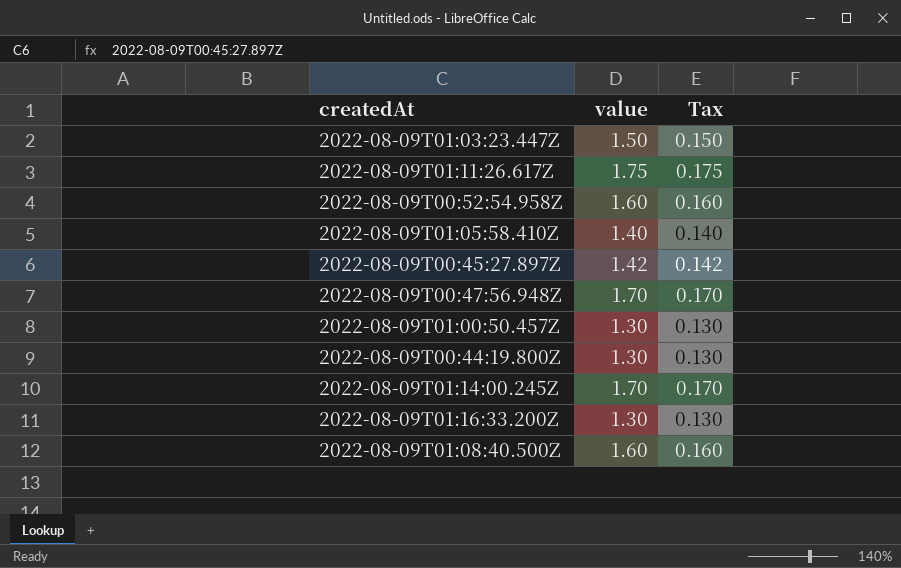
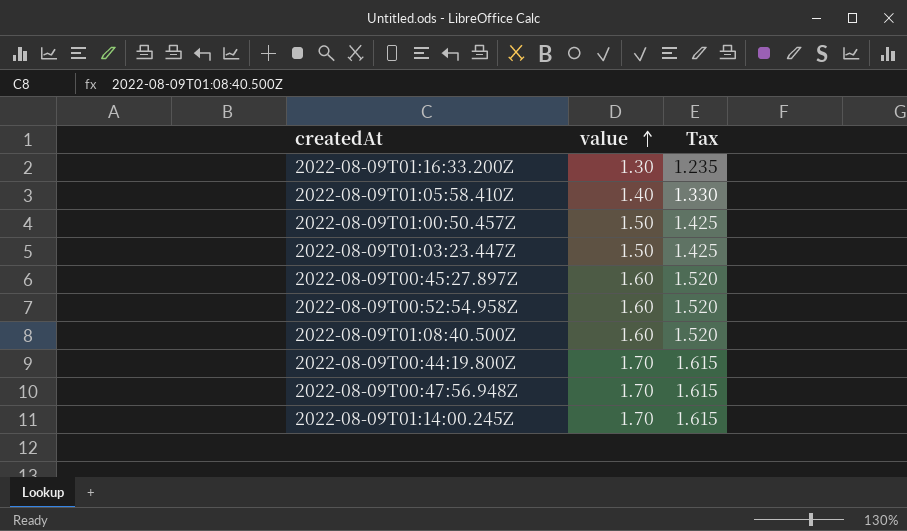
row order: none -> value ascending
column Tax | formula: [value] * 0.1 -> [value] * 0.95
row 2022-08-09T01:11:26.617Z: 1.75 | 0.175 -> none
2022-08-09T01:00:50.457Z | value: 1.30 -> 1.50
2022-08-09T00:45:27.897Z | value: 1.42 -> 1.60
2022-08-09T00:44:19.800Z | value: 1.30 -> 1.70

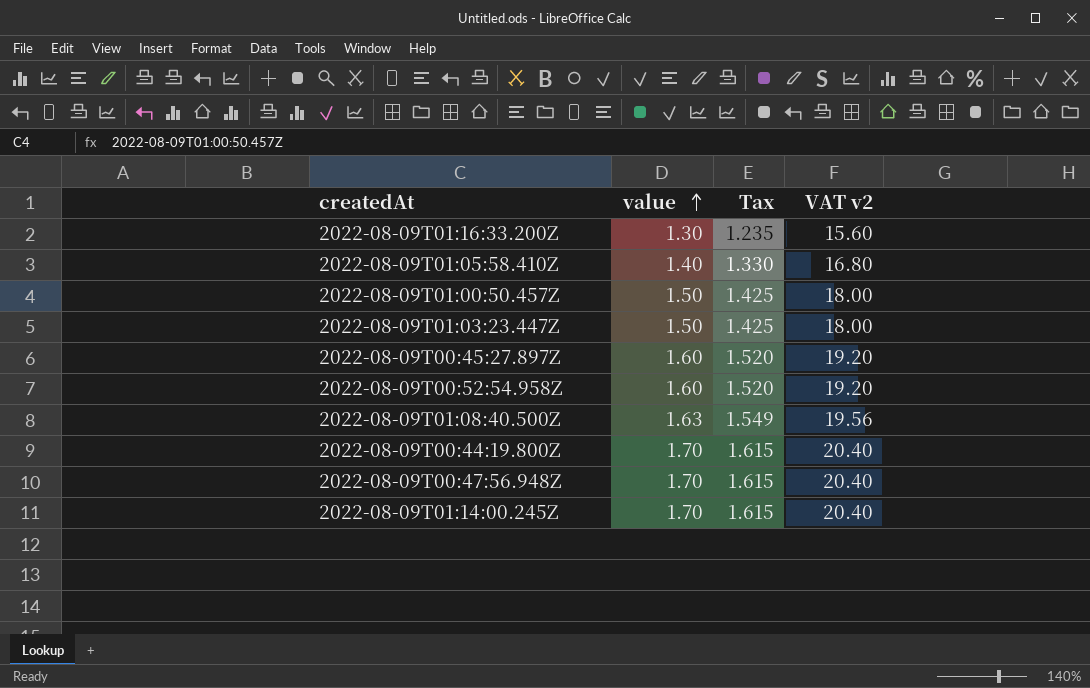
column VAT v2 | formula: none -> [value] * 12
2022-08-09T01:08:40.500Z | value: 1.60 -> 1.63
2022-08-09T01:08:40.500Z | Tax: 1.520 -> 1.549

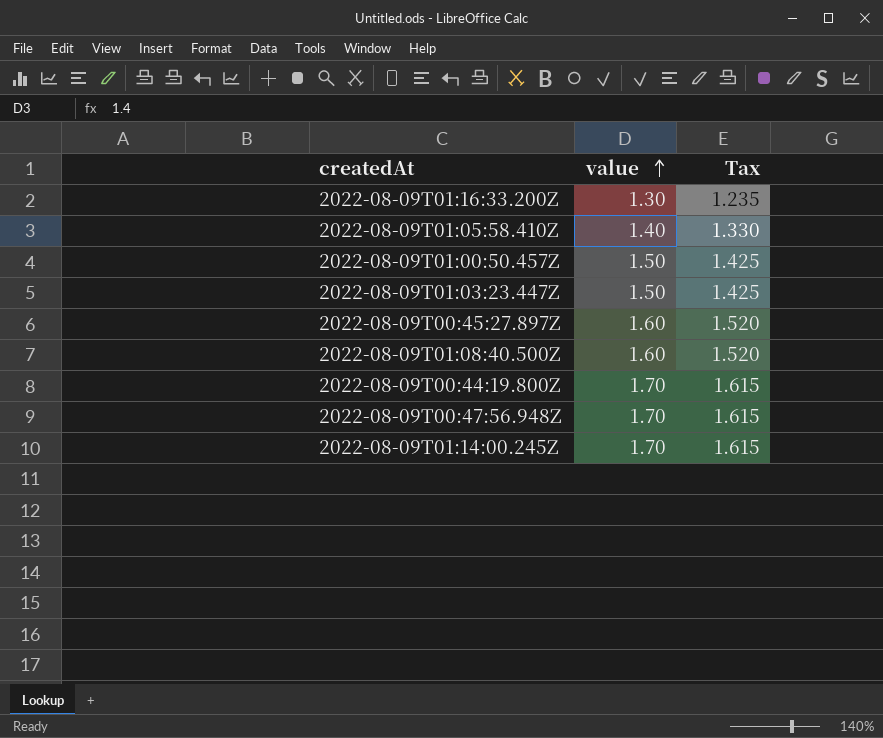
column VAT v2 | formula: [value] * 12 -> none
row 2022-08-09T00:52:54.958Z: 1.60 | 1.520 | 19.20 -> none
2022-08-09T01:08:40.500Z | value: 1.63 -> 1.60
2022-08-09T01:08:40.500Z | Tax: 1.549 -> 1.520

